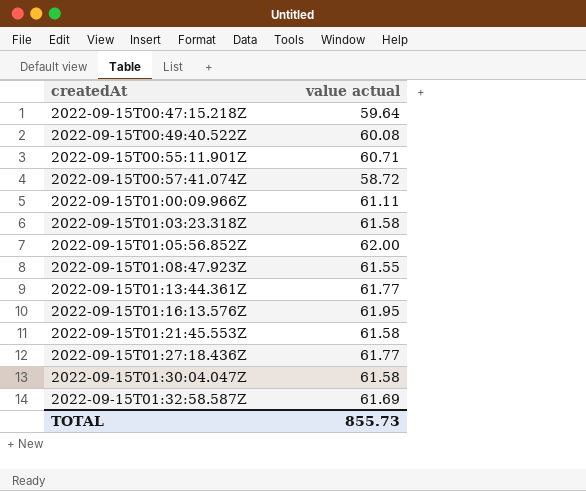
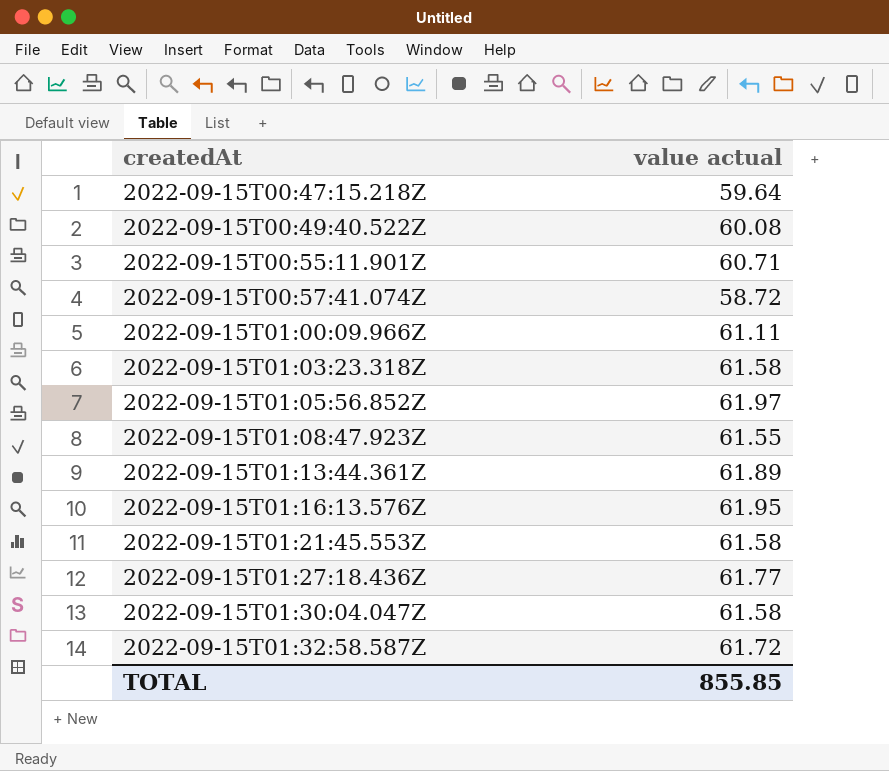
2022-09-15T01:05:56.852Z | value actual: 62.00 -> 61.97
2022-09-15T01:13:44.361Z | value actual: 61.77 -> 61.89
2022-09-15T01:32:58.587Z | value actual: 61.69 -> 61.72
TOTAL | value actual: 855.73 -> 855.85

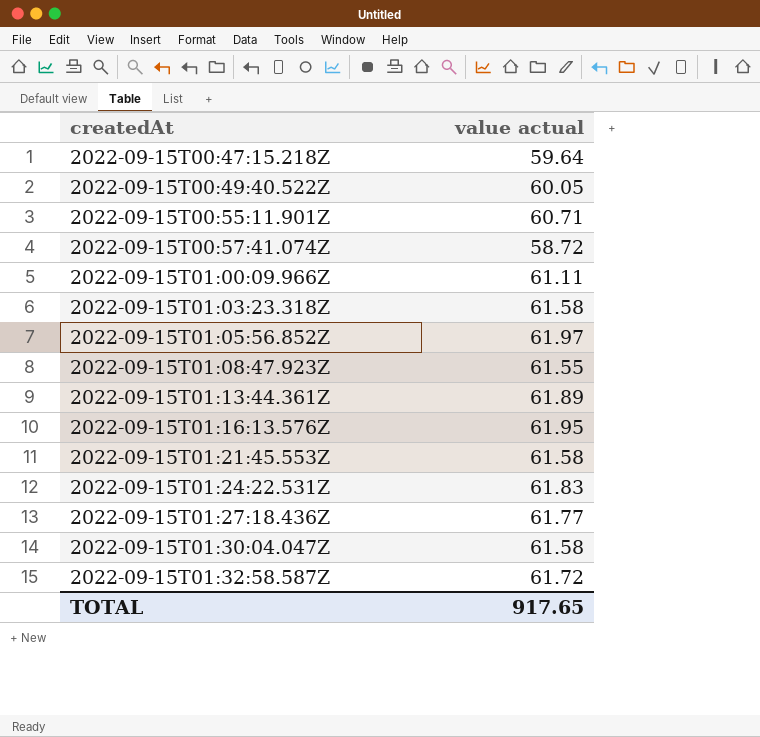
2022-09-15T00:49:40.522Z | value actual: 60.08 -> 60.05
row 2022-09-15T01:24:22.531Z: none -> 61.83
TOTAL | value actual: 855.85 -> 917.65

